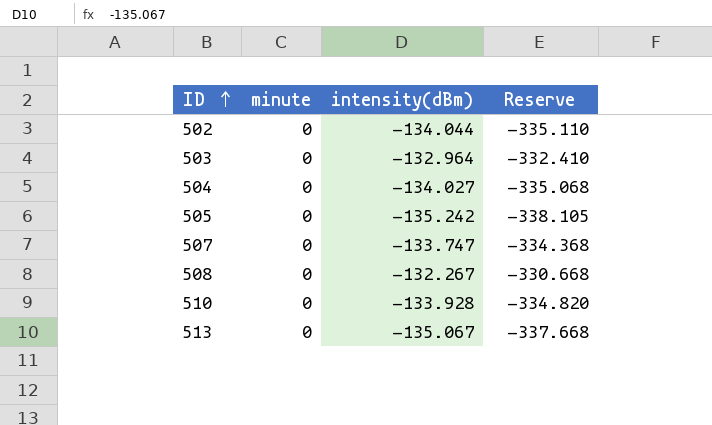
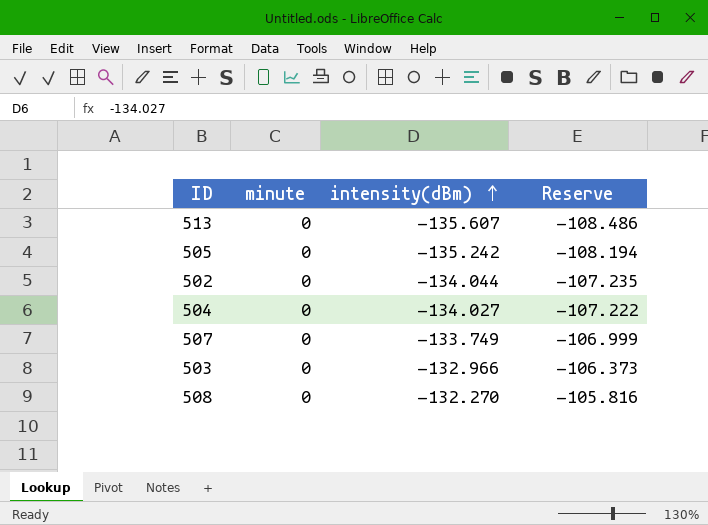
row order: ID ascending -> intensity(dBm) ascending
column Reserve | formula: [intensity(dBm)] * 2.5 -> [intensity(dBm)] * 0.8
row 510: 0 | -133.928 | -334.820 -> none
513 | intensity(dBm): -135.067 -> -135.607
507 | intensity(dBm): -133.747 -> -133.749
503 | intensity(dBm): -132.964 -> -132.966
508 | intensity(dBm): -132.267 -> -132.270

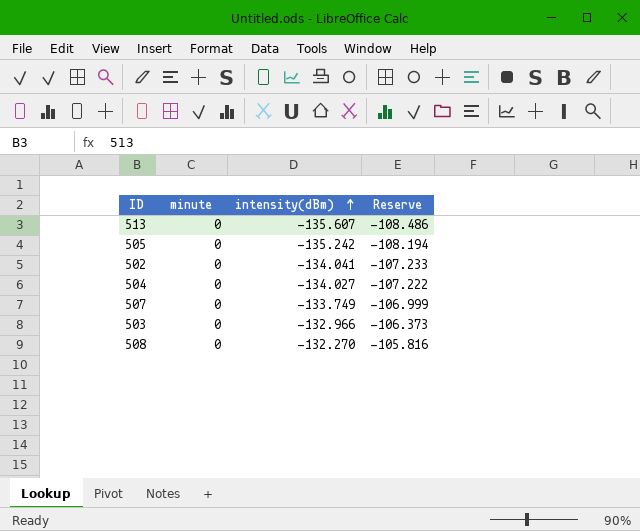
502 | intensity(dBm): -134.044 -> -134.041
502 | Reserve: -107.235 -> -107.233

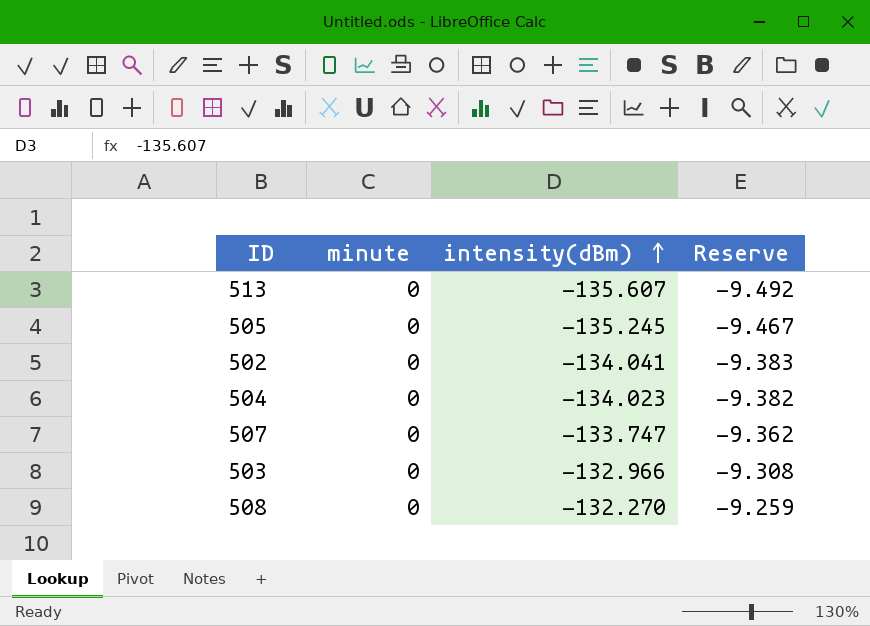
column Reserve | formula: [intensity(dBm)] * 0.8 -> [intensity(dBm)] * 0.07
505 | intensity(dBm): -135.242 -> -135.245
504 | intensity(dBm): -134.027 -> -134.023
507 | intensity(dBm): -133.749 -> -133.747

